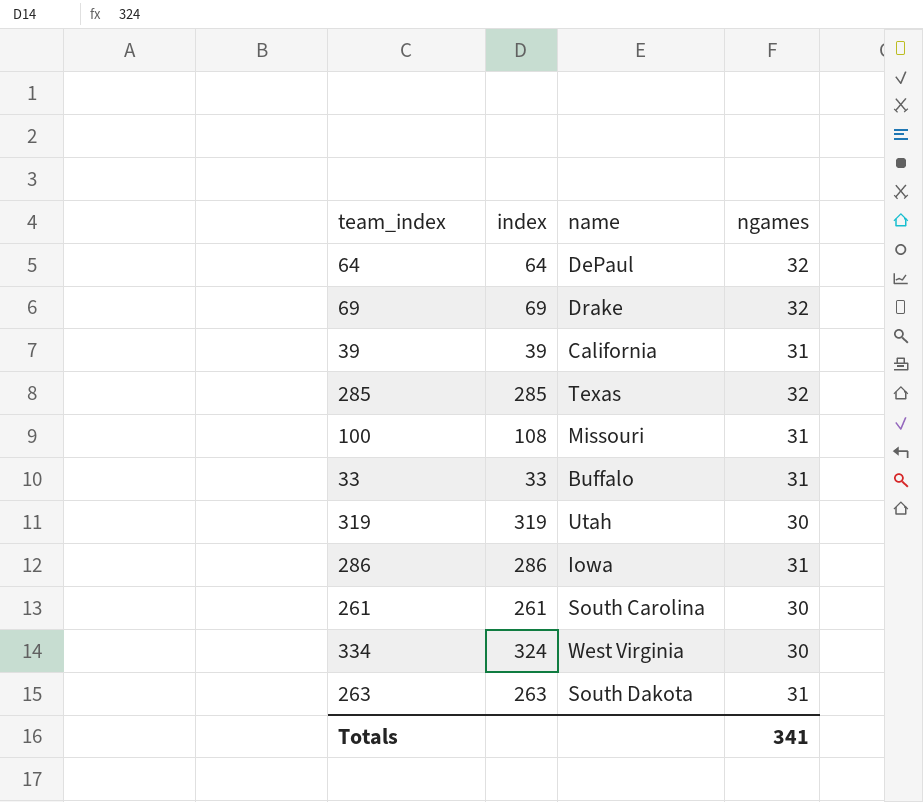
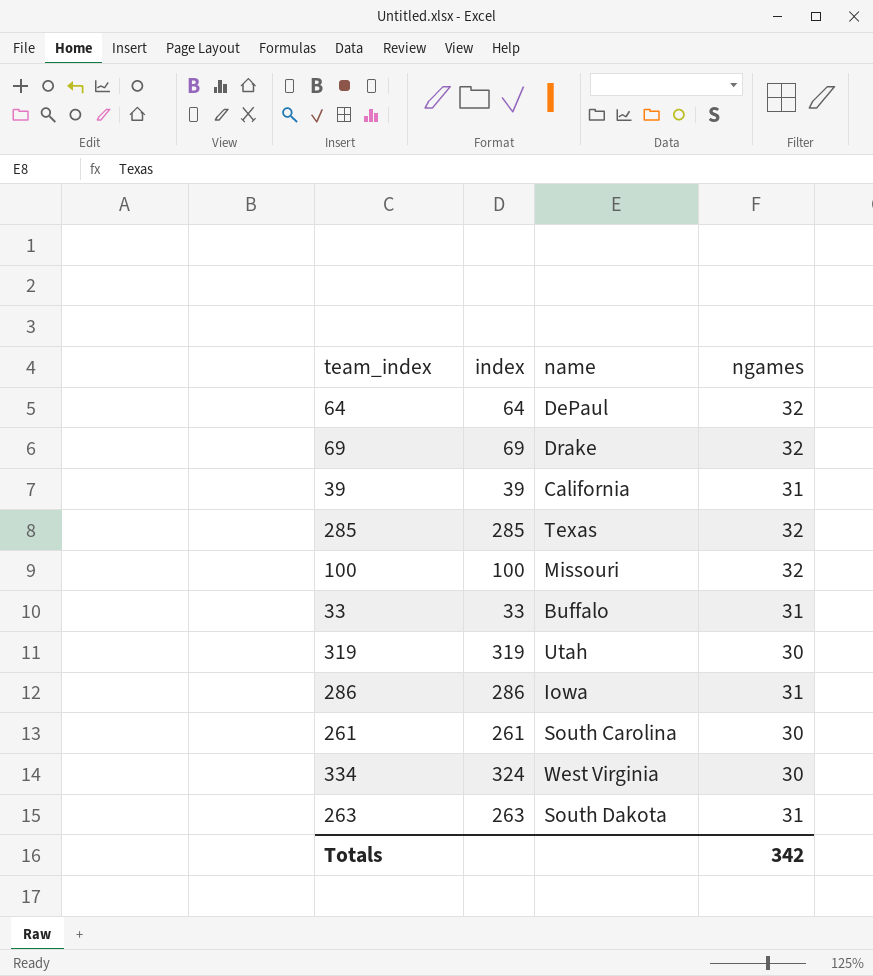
100 | index: 108 -> 100
100 | ngames: 31 -> 32
Totals | ngames: 341 -> 342

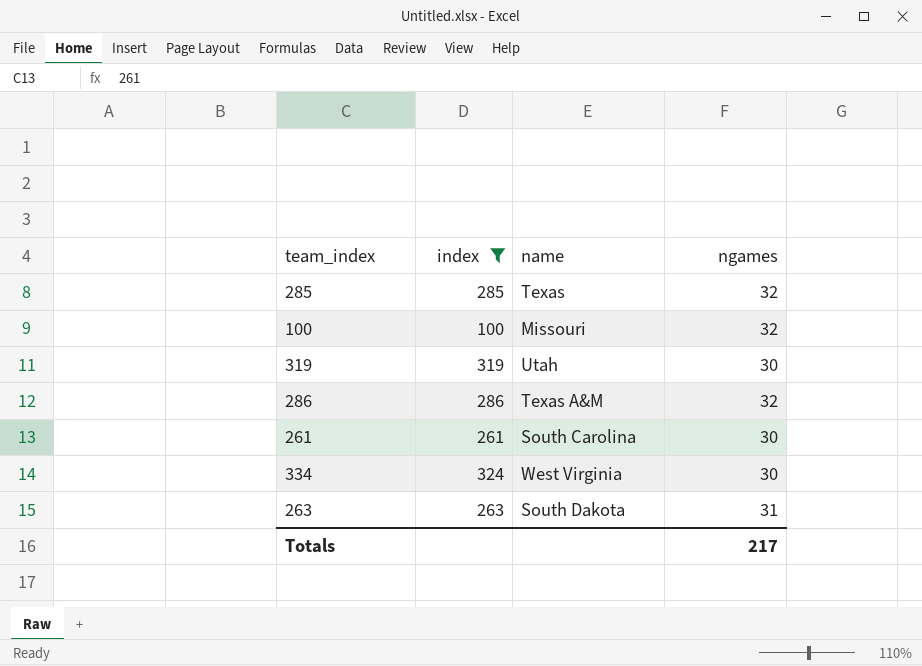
filter: none -> index >= 100
286 | name: Iowa -> Texas A&M
286 | ngames: 31 -> 32
Totals | ngames: 342 -> 217

